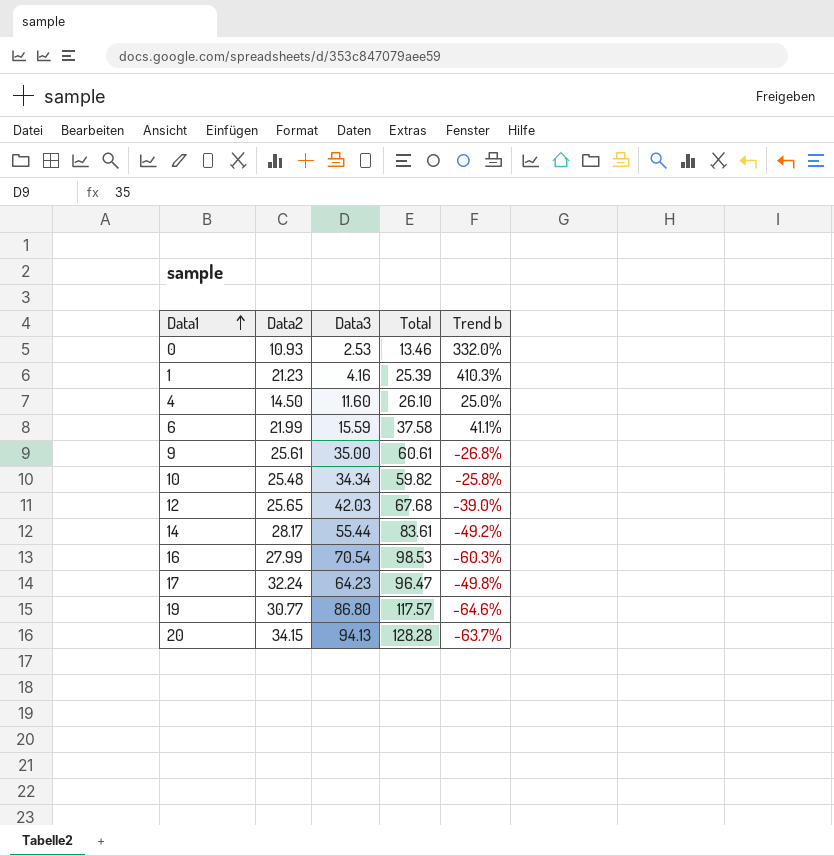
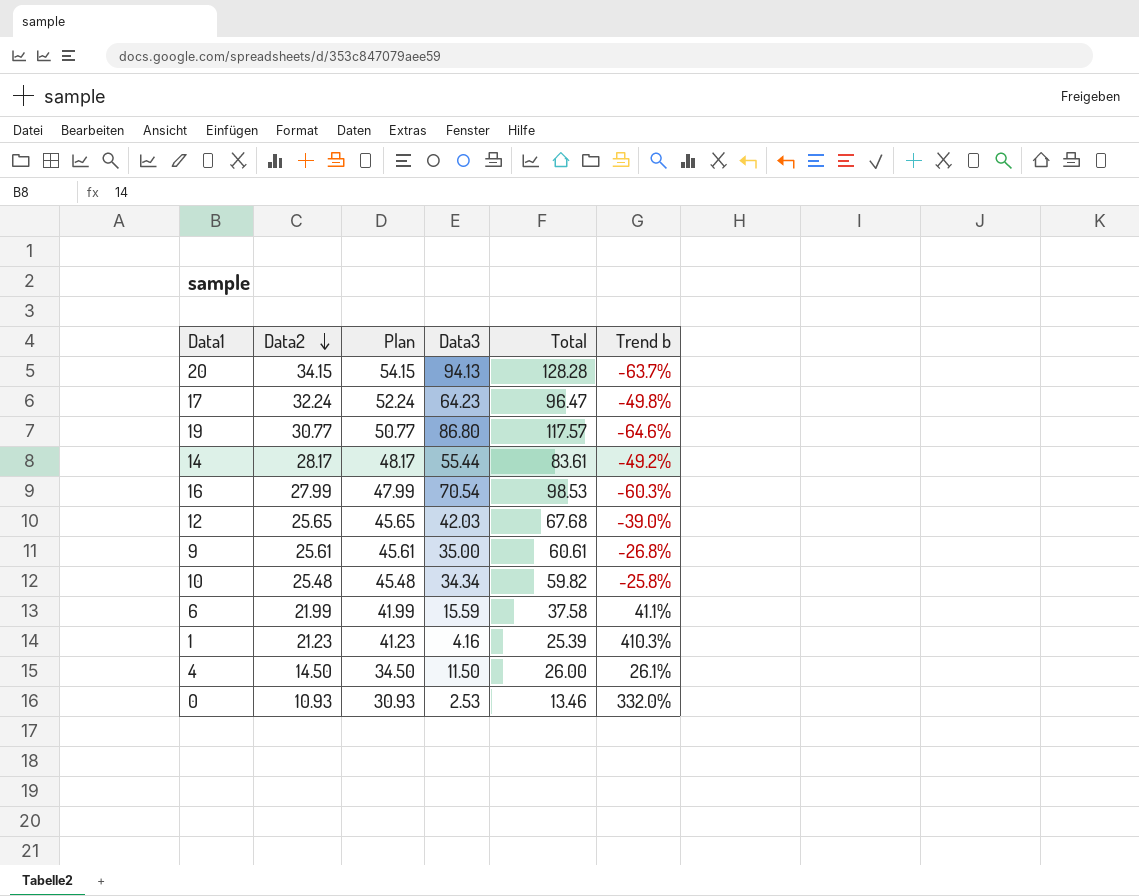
row order: Data1 ascending -> Data2 descending
column Plan | formula: none -> [Data2] + 20
4 | Data3: 11.60 -> 11.50
4 | Total: 26.10 -> 26.00
4 | Trend b: 25.0% -> 26.1%

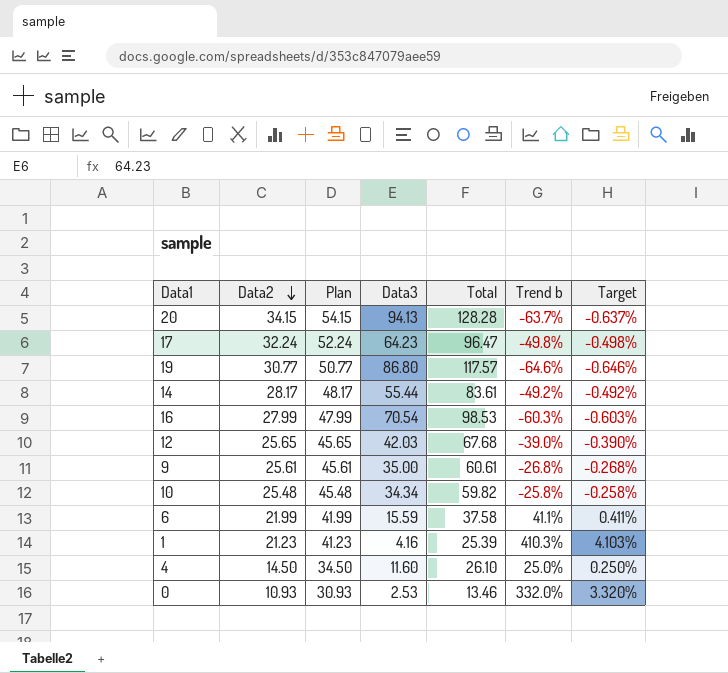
column Target | formula: none -> [Trend b] * 0.01
4 | Data3: 11.50 -> 11.60
4 | Total: 26.00 -> 26.10
4 | Trend b: 26.1% -> 25.0%

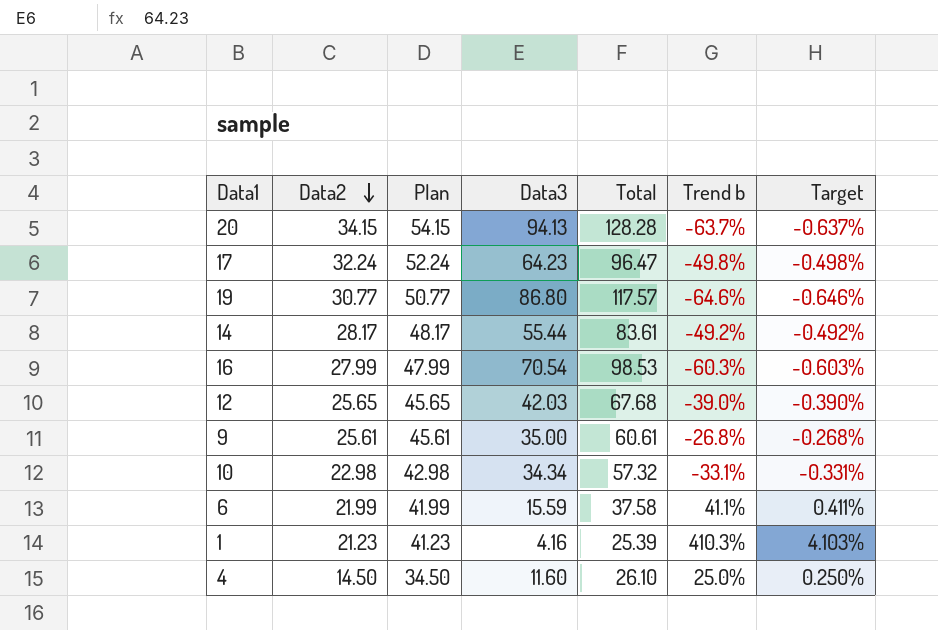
row 0: 10.93 | 30.93 | 2.53 | 13.46 | 332.0% | 3.320% -> none
10 | Data2: 25.48 -> 22.98
10 | Plan: 45.48 -> 42.98
10 | Total: 59.82 -> 57.32
10 | Trend b: -25.8% -> -33.1%
10 | Target: -0.258% -> -0.331%

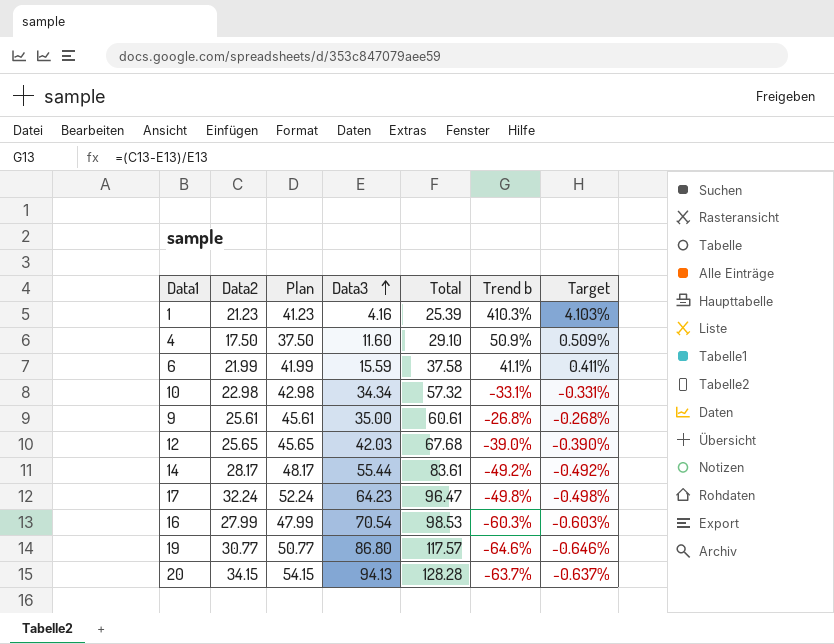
row order: Data2 descending -> Data3 ascending
4 | Data2: 14.50 -> 17.50
4 | Plan: 34.50 -> 37.50
4 | Total: 26.10 -> 29.10
4 | Trend b: 25.0% -> 50.9%
4 | Target: 0.250% -> 0.509%

